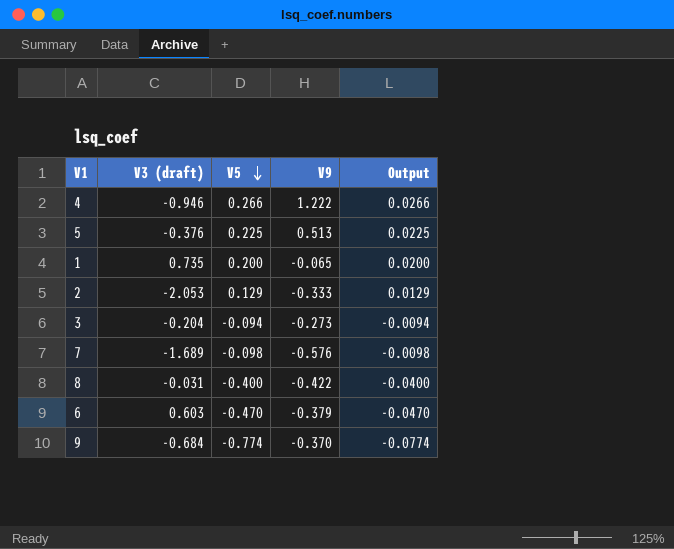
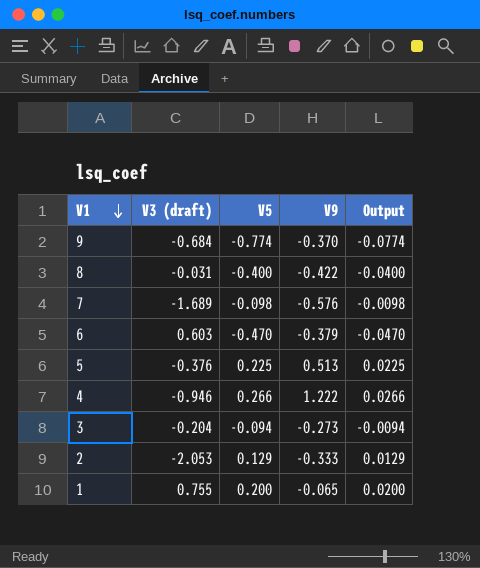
row order: V5 descending -> V1 descending
1 | V3 (draft): 0.735 -> 0.755

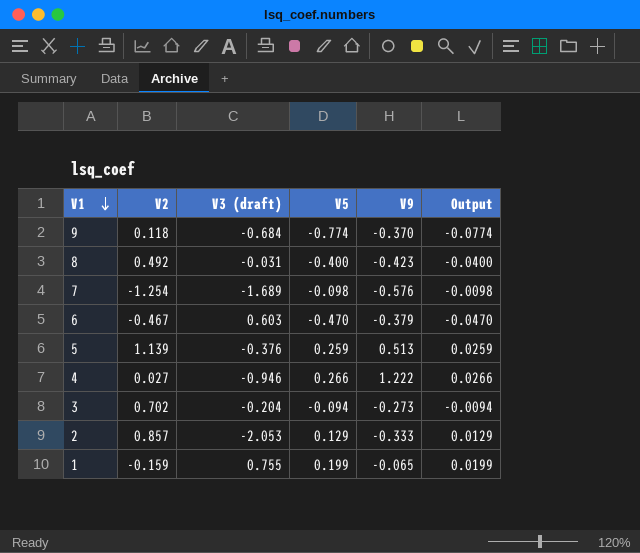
column V2 | position: none -> 2
8 | V9: -0.422 -> -0.423
5 | V5: 0.225 -> 0.259
5 | Output: 0.0225 -> 0.0259
1 | V5: 0.200 -> 0.199
1 | Output: 0.0200 -> 0.0199

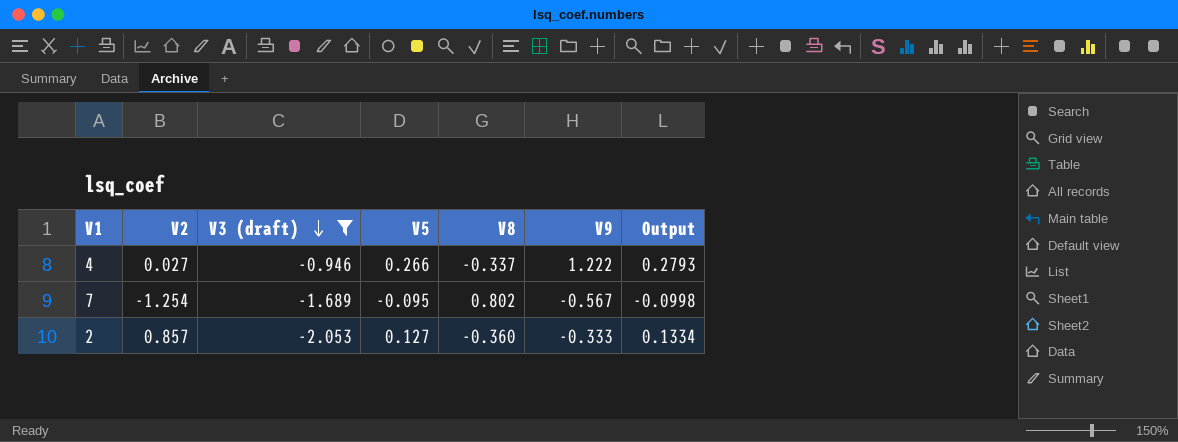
filter: none -> V3 (draft) <= -0.946
row order: V1 descending -> V3 (draft) descending
column V8 | position: none -> 5
column Output | formula: [V5] * 0.1 -> [V5] * 1.05
7 | V5: -0.098 -> -0.095
7 | V9: -0.576 -> -0.567
2 | V5: 0.129 -> 0.127

